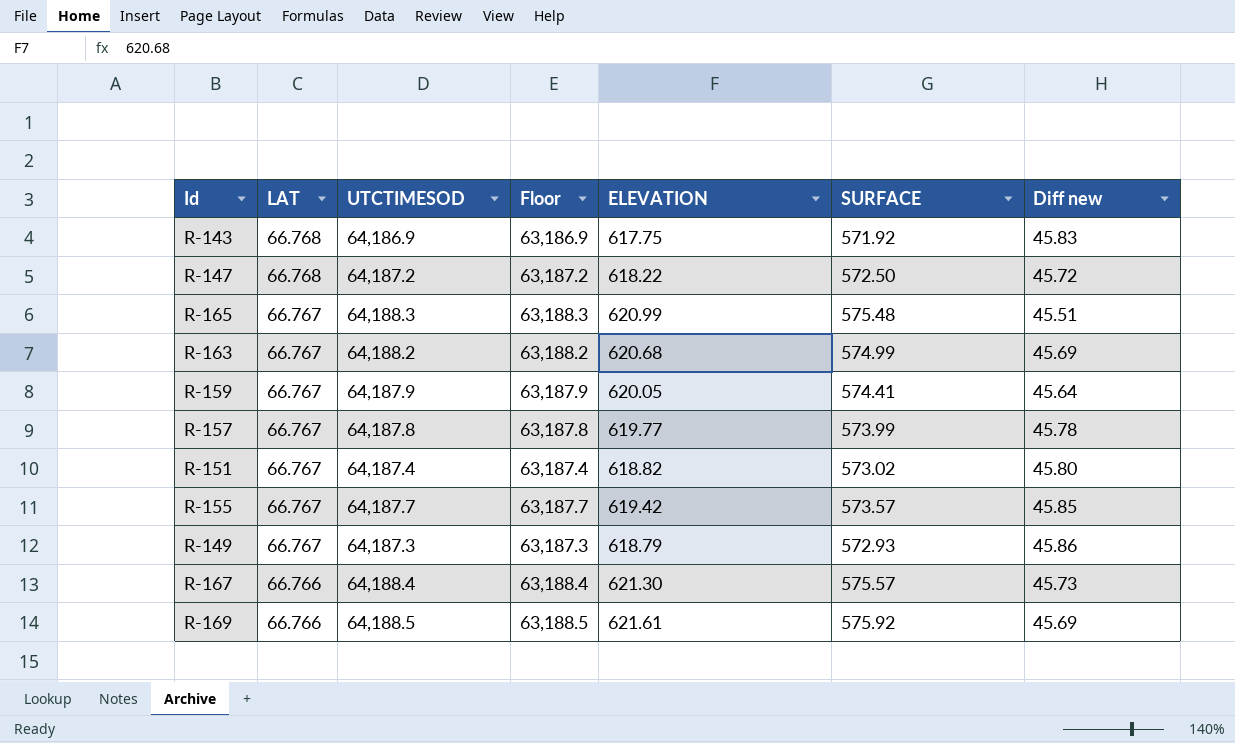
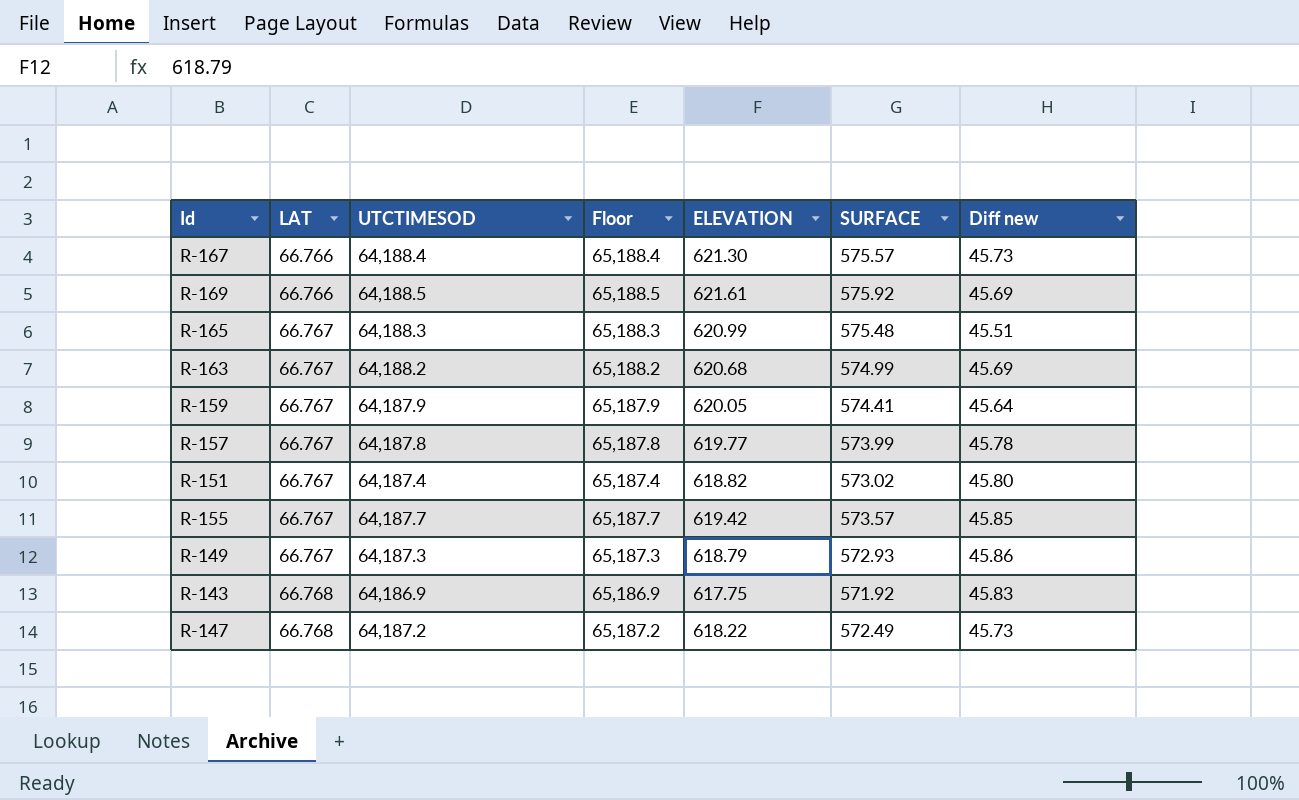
row order: LAT descending -> LAT ascending
column Floor | formula: [UTCTIMESOD] - 1000 -> [UTCTIMESOD] + 1000
R-147 | SURFACE: 572.50 -> 572.49
R-147 | Diff new: 45.72 -> 45.73

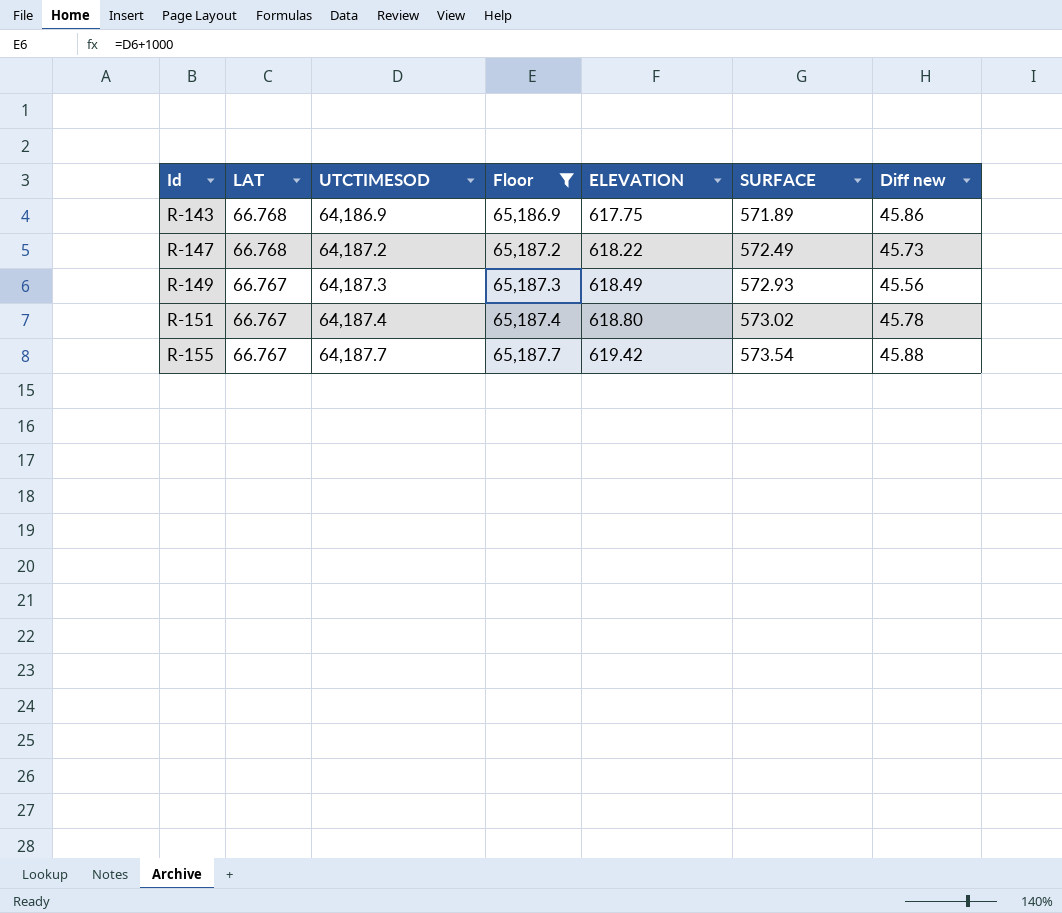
filter: none -> Floor <= 65,187.7
row order: LAT ascending -> Id ascending
R-143 | SURFACE: 571.92 -> 571.89
R-143 | Diff new: 45.83 -> 45.86
R-149 | ELEVATION: 618.79 -> 618.49
R-149 | Diff new: 45.86 -> 45.56
R-151 | ELEVATION: 618.82 -> 618.80
R-151 | Diff new: 45.80 -> 45.78
R-155 | SURFACE: 573.57 -> 573.54
R-155 | Diff new: 45.85 -> 45.88

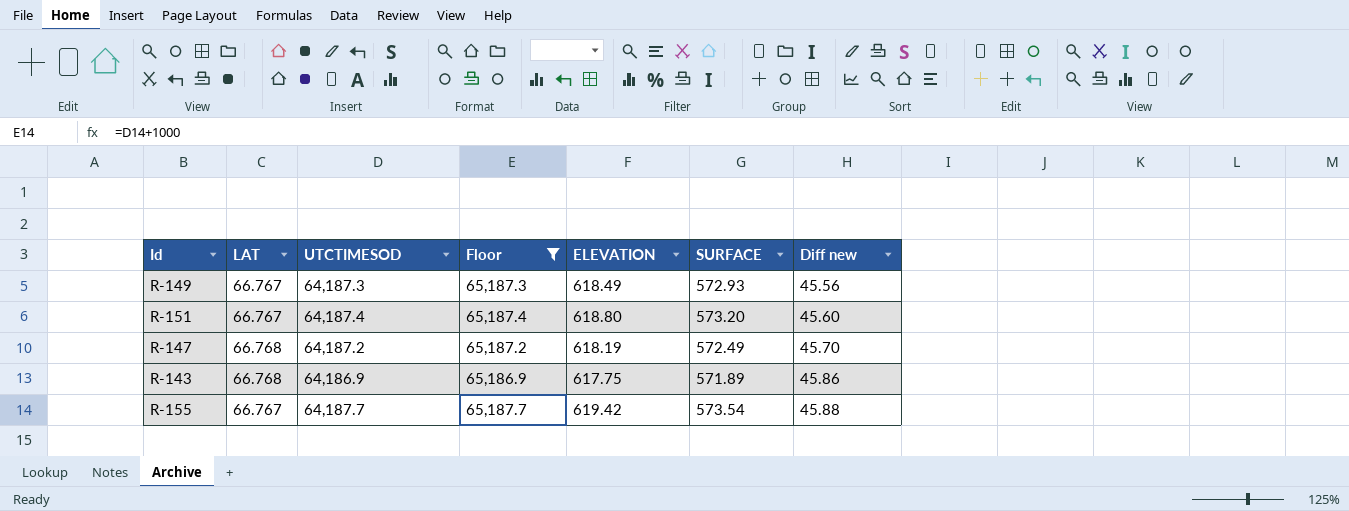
row order: Id ascending -> Diff new ascending
R-151 | SURFACE: 573.02 -> 573.20
R-151 | Diff new: 45.78 -> 45.60
R-147 | ELEVATION: 618.22 -> 618.19
R-147 | Diff new: 45.73 -> 45.70

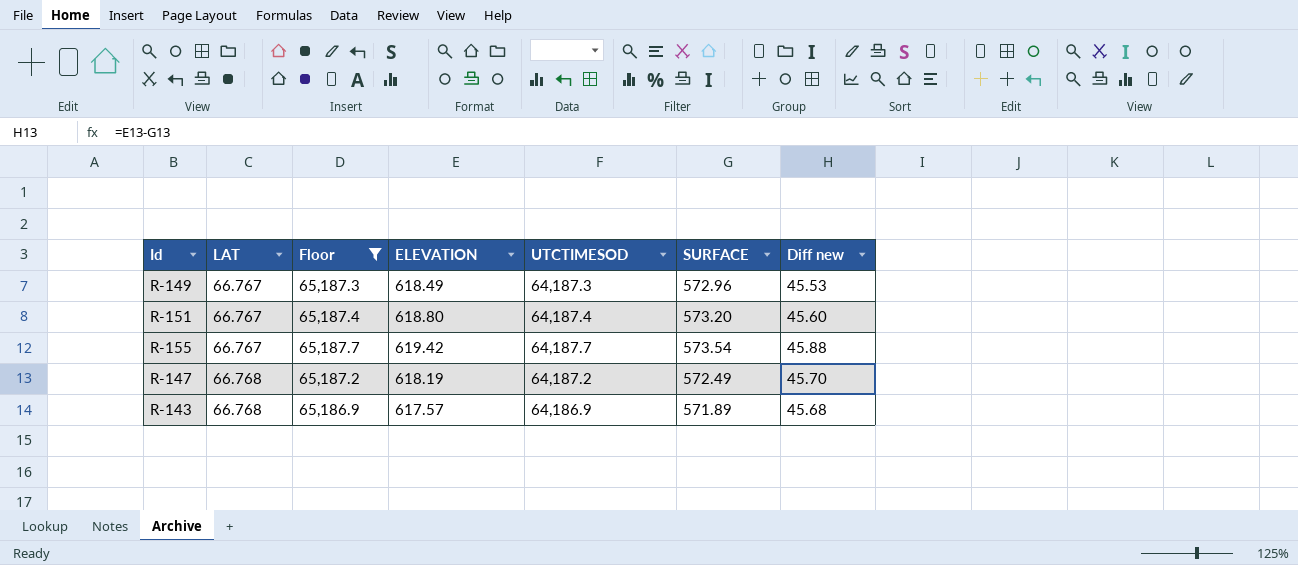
row order: Diff new ascending -> LAT ascending
column UTCTIMESOD | position: 3 -> 5
R-149 | SURFACE: 572.93 -> 572.96
R-149 | Diff new: 45.56 -> 45.53
R-143 | ELEVATION: 617.75 -> 617.57
R-143 | Diff new: 45.86 -> 45.68

